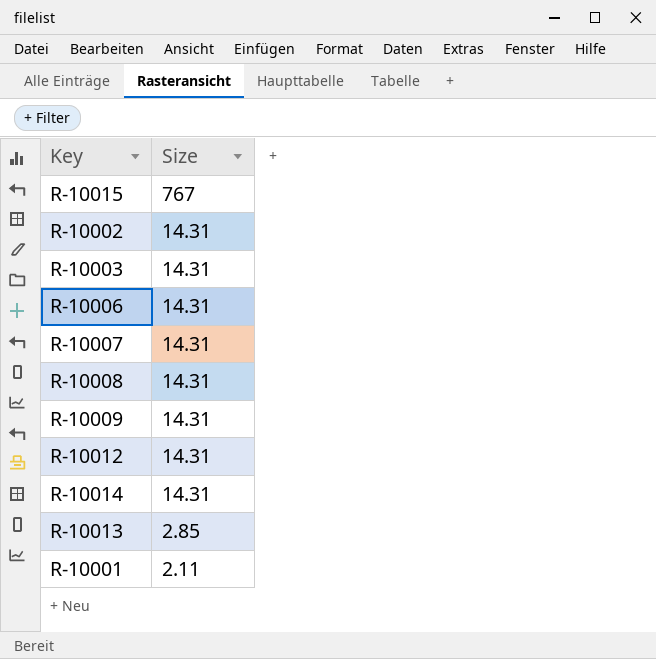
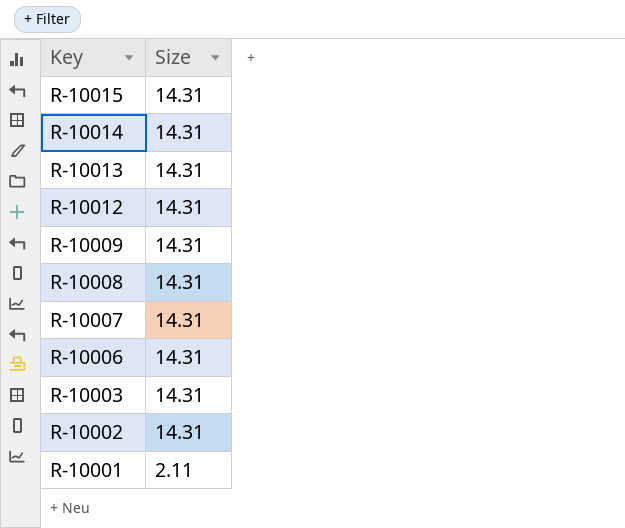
row order: Size descending -> Key descending
R-10015 | Size: 767 -> 14.31
R-10013 | Size: 2.85 -> 14.31

